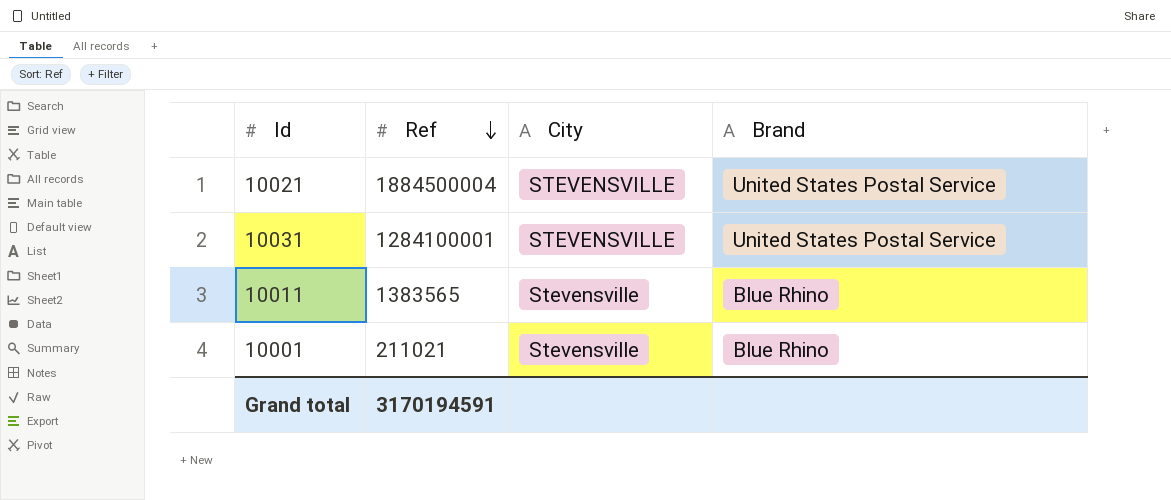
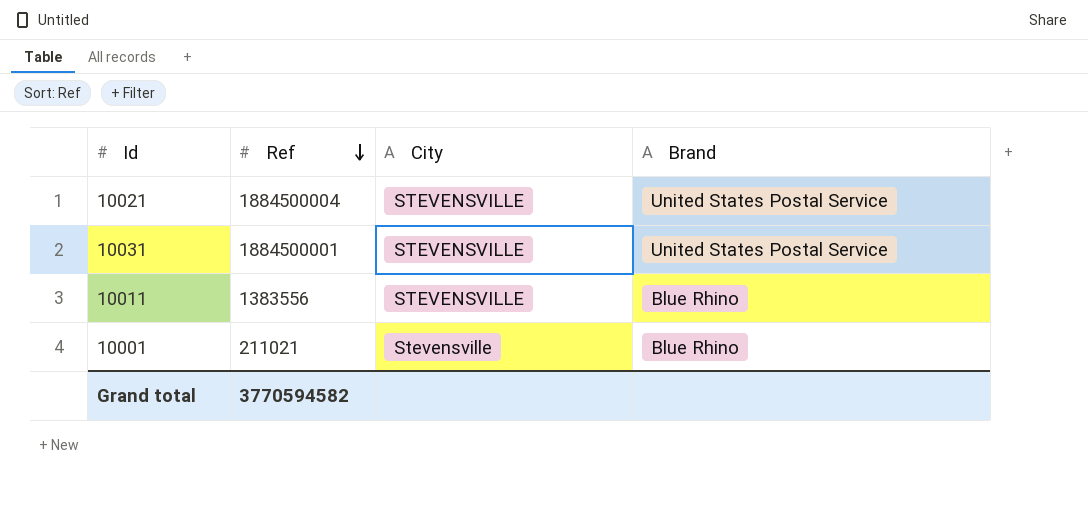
10031 | Ref: 1284100001 -> 1884500001
10011 | Ref: 1383565 -> 1383556
10011 | City: Stevensville -> STEVENSVILLE
Grand total | Ref: 3170194591 -> 3770594582

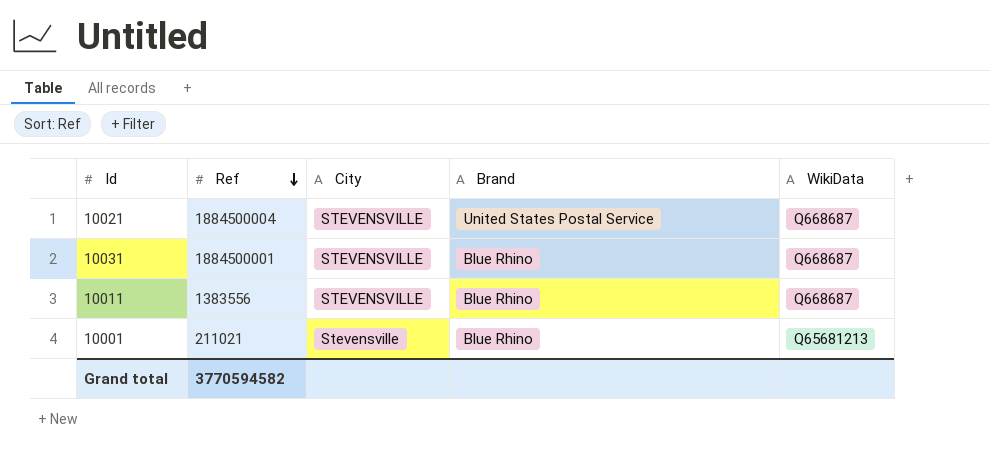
column WikiData | position: none -> 5
10031 | Brand: United States Postal Service -> Blue Rhino

